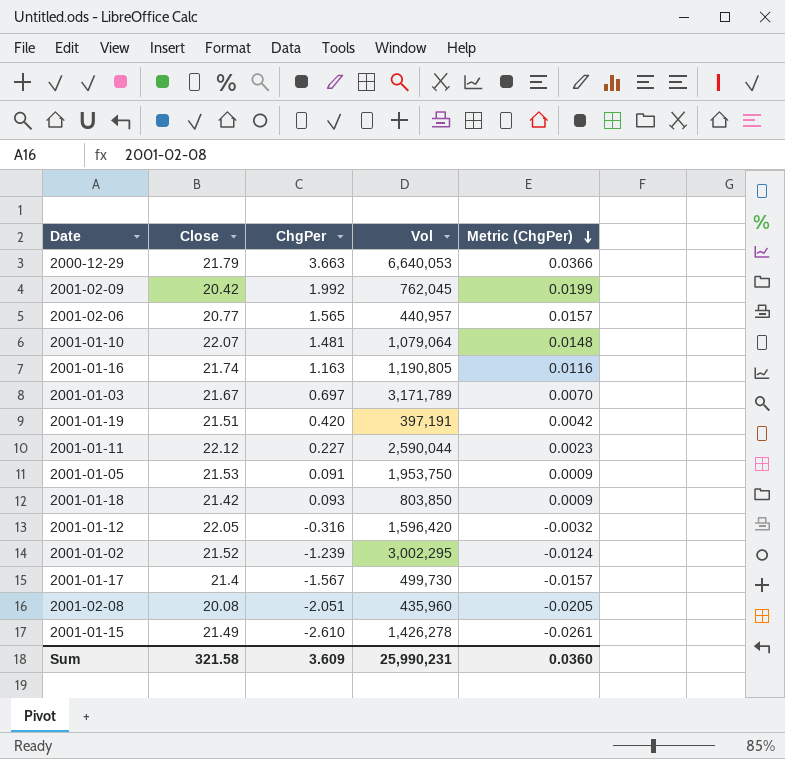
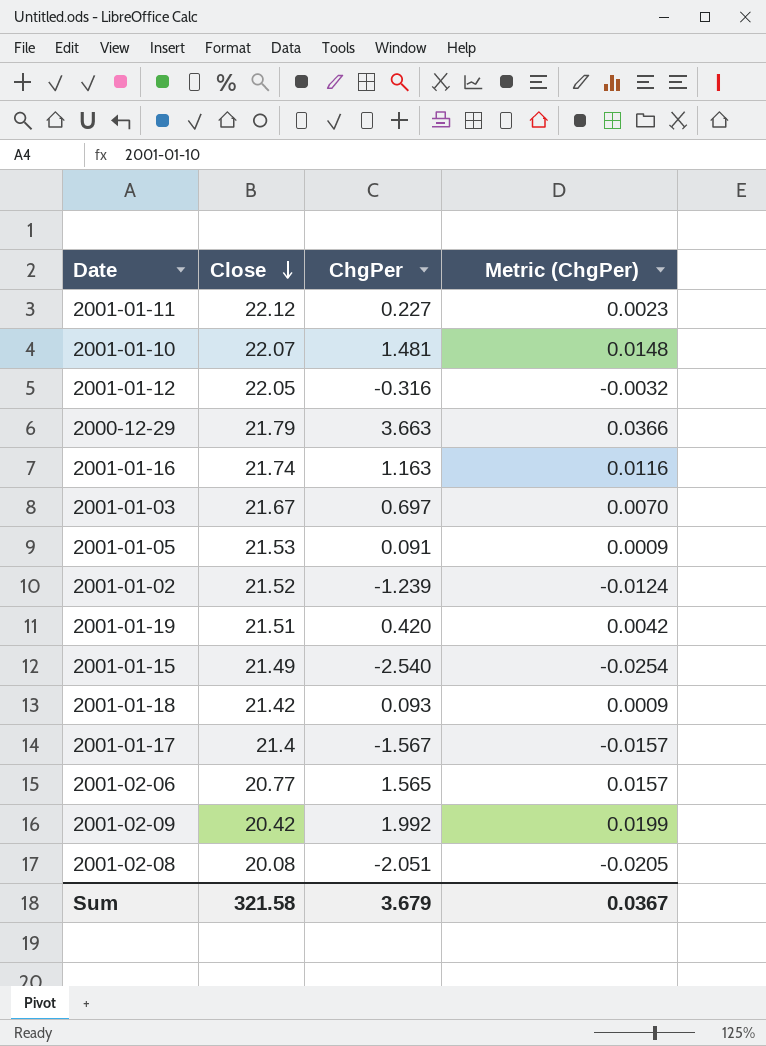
row order: Metric (ChgPer) descending -> Close descending
column Vol | position: 4 -> none
2001-01-15 | ChgPer: -2.610 -> -2.540
2001-01-15 | Metric (ChgPer): -0.0261 -> -0.0254
Sum | ChgPer: 3.609 -> 3.679
Sum | Metric (ChgPer): 0.0360 -> 0.0367

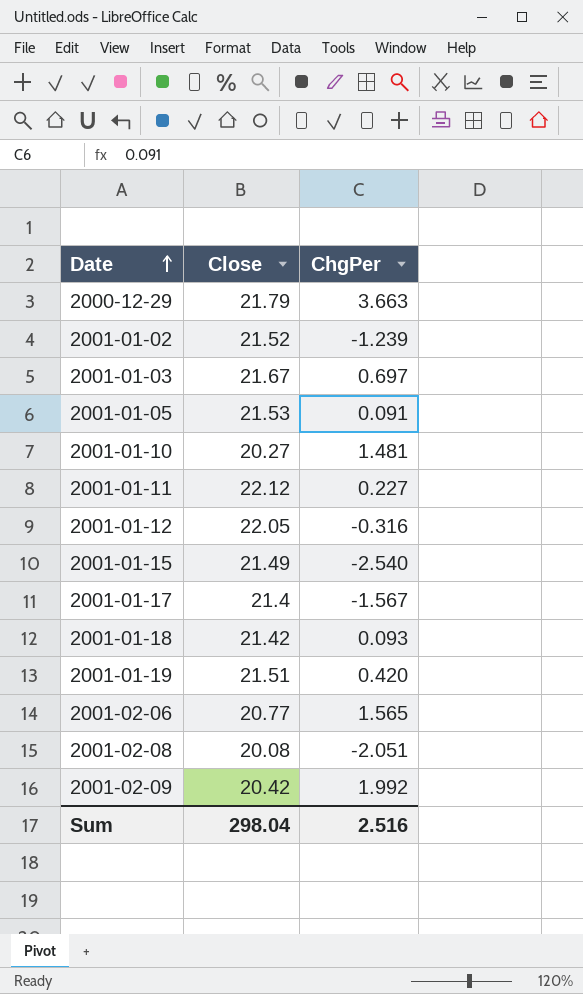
row order: Close descending -> Date ascending
column Metric (ChgPer) | formula: [ChgPer] * 0.01 -> none
row 2001-01-16: 21.74 | 1.163 | 0.0116 -> none
2001-01-10 | Close: 22.07 -> 20.27
Sum | Close: 321.58 -> 298.04
Sum | ChgPer: 3.679 -> 2.516

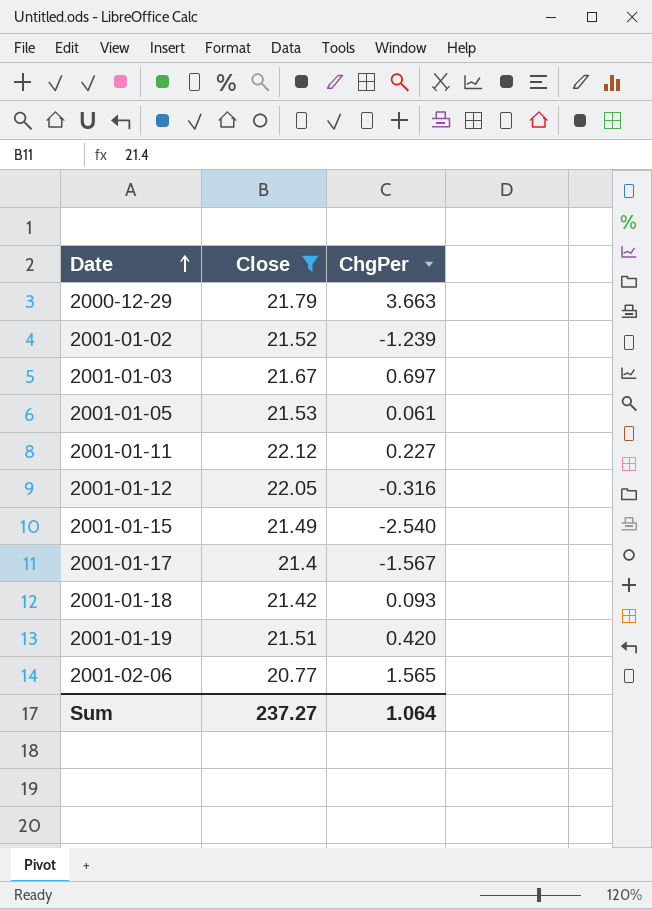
filter: none -> Close >= 20.77
2001-01-05 | ChgPer: 0.091 -> 0.061
Sum | Close: 298.04 -> 237.27
Sum | ChgPer: 2.516 -> 1.064

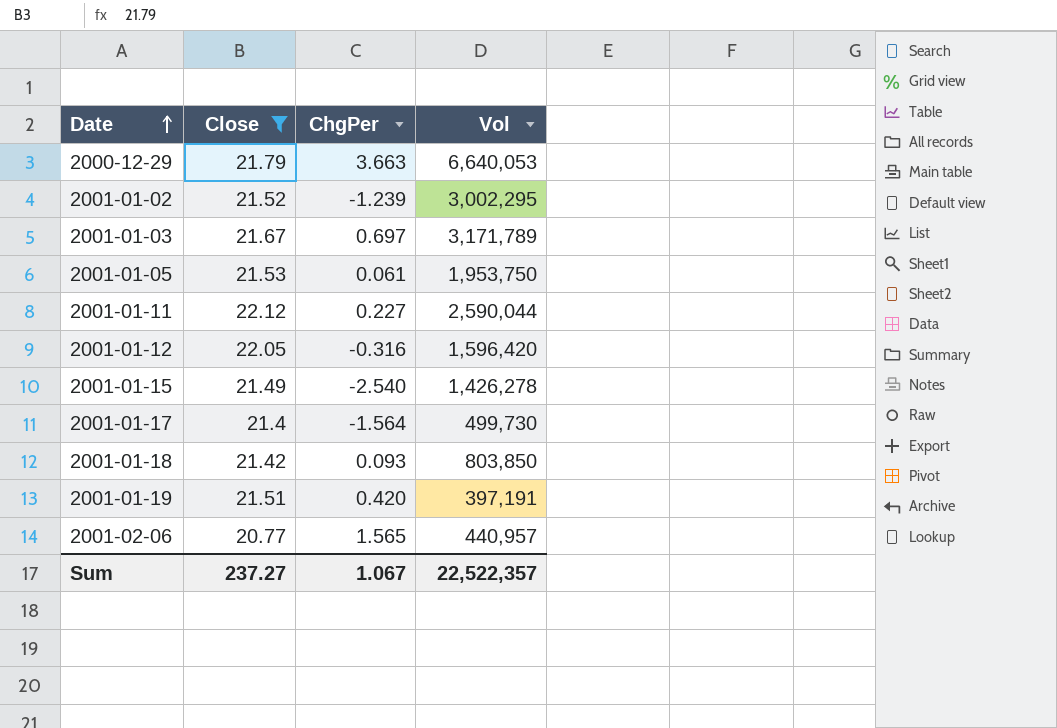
column Vol | position: none -> 4
2001-01-17 | ChgPer: -1.567 -> -1.564
Sum | ChgPer: 1.064 -> 1.067

